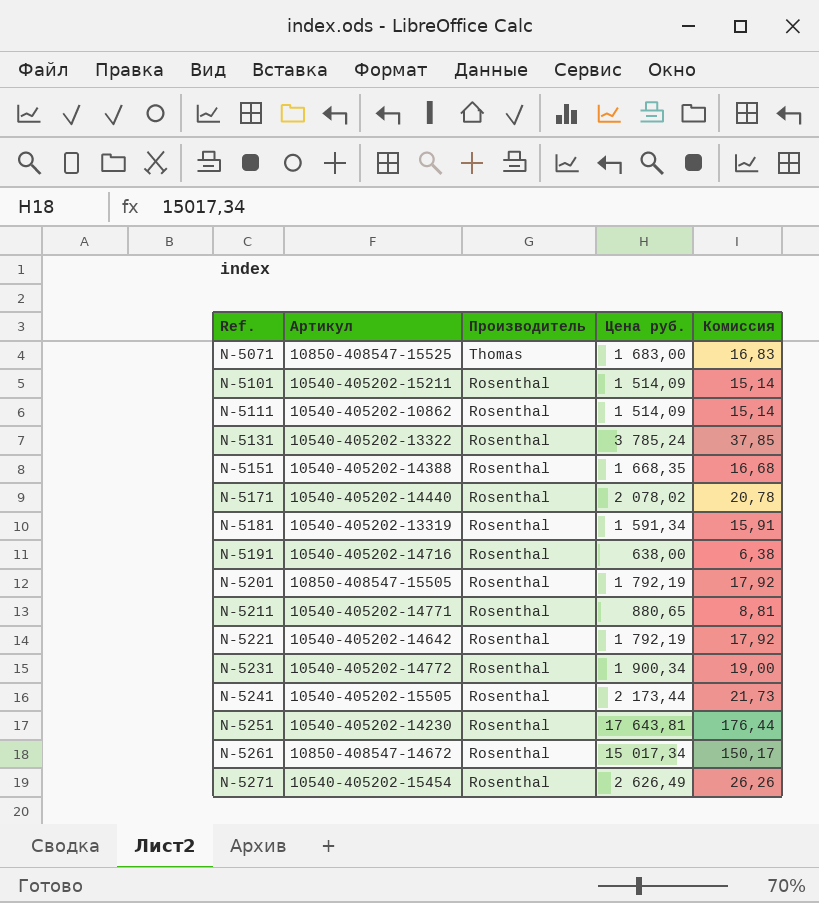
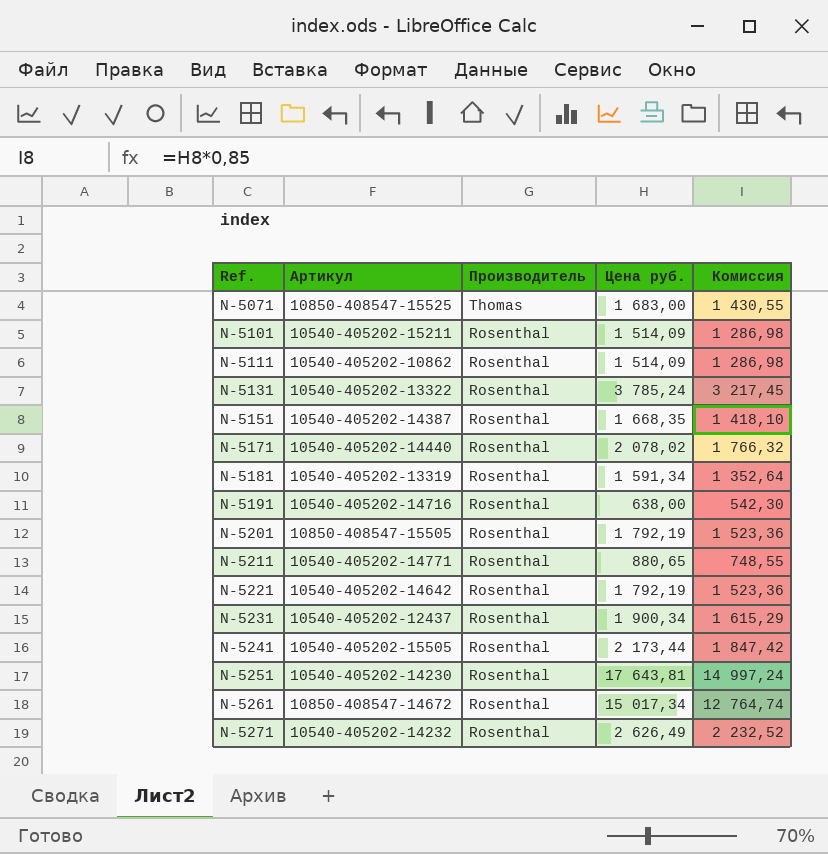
column Комиссия | formula: [Цена руб.] * 0,01 -> [Цена руб.] * 0,85
N-5151 | Артикул: 10540-405202-14388 -> 10540-405202-14387
N-5231 | Артикул: 10540-405202-14772 -> 10540-405202-12437
N-5271 | Артикул: 10540-405202-15454 -> 10540-405202-14232

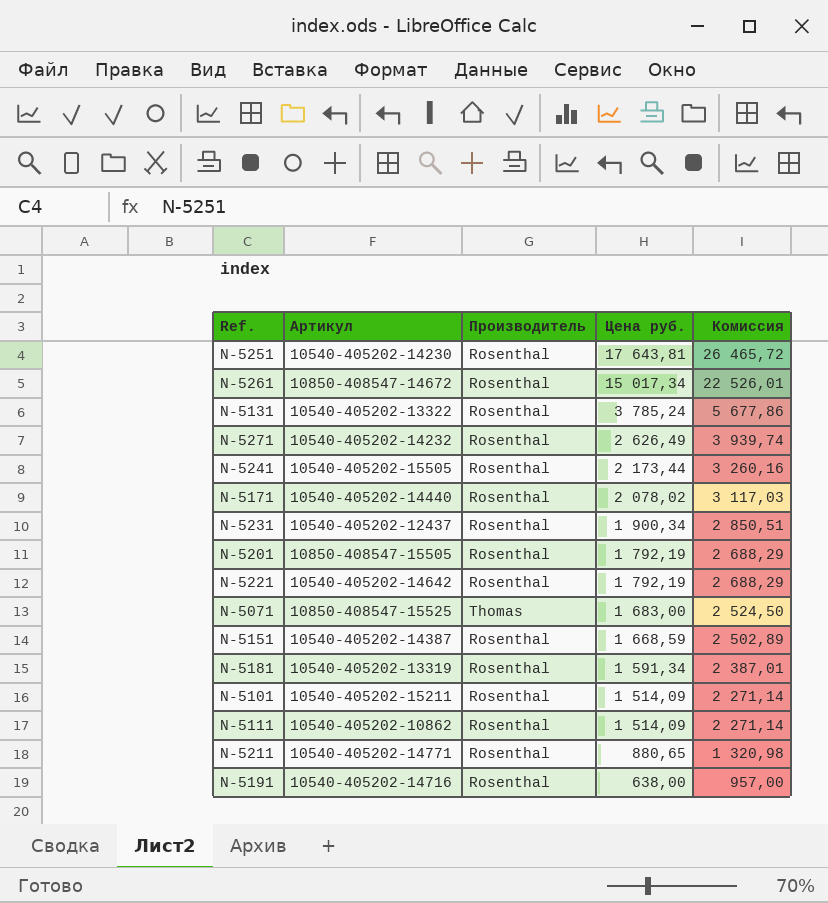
row order: Ref. ascending -> Цена руб. descending
column Комиссия | formula: [Цена руб.] * 0,85 -> [Цена руб.] * 1,5
N-5151 | Цена руб.: 1 668,35 -> 1 668,59

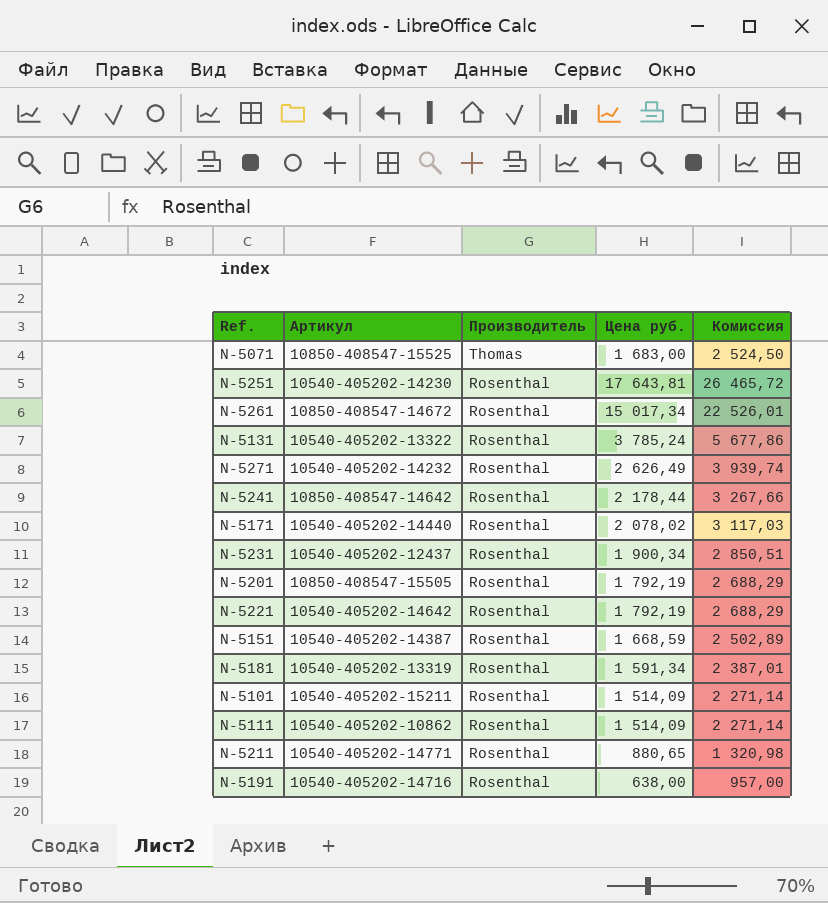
row order: Цена руб. descending -> Производитель descending
N-5241 | Артикул: 10540-405202-15505 -> 10850-408547-14642
N-5241 | Цена руб.: 2 173,44 -> 2 178,44
N-5241 | Комиссия: 3 260,16 -> 3 267,66

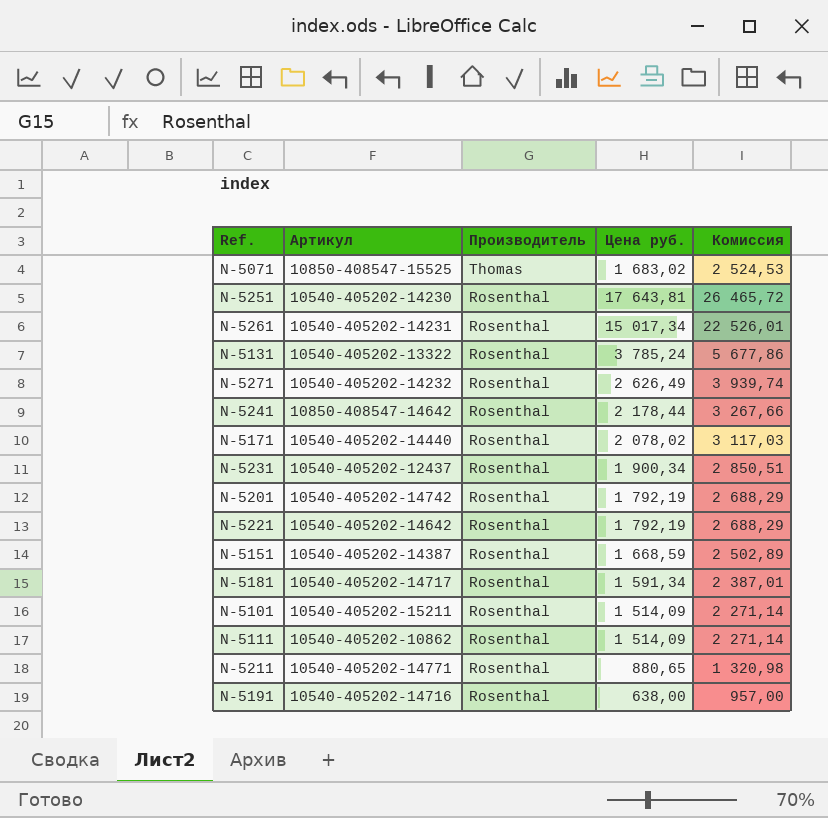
N-5071 | Цена руб.: 1 683,00 -> 1 683,02
N-5071 | Комиссия: 2 524,50 -> 2 524,53
N-5261 | Артикул: 10850-408547-14672 -> 10540-405202-14231
N-5201 | Артикул: 10850-408547-15505 -> 10540-405202-14742
N-5181 | Артикул: 10540-405202-13319 -> 10540-405202-14717

